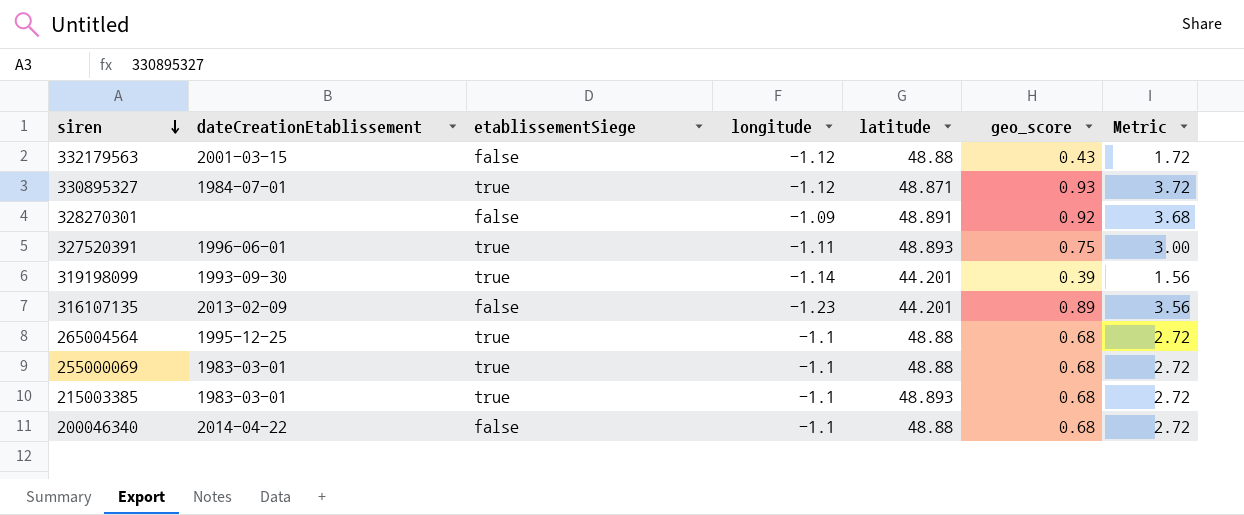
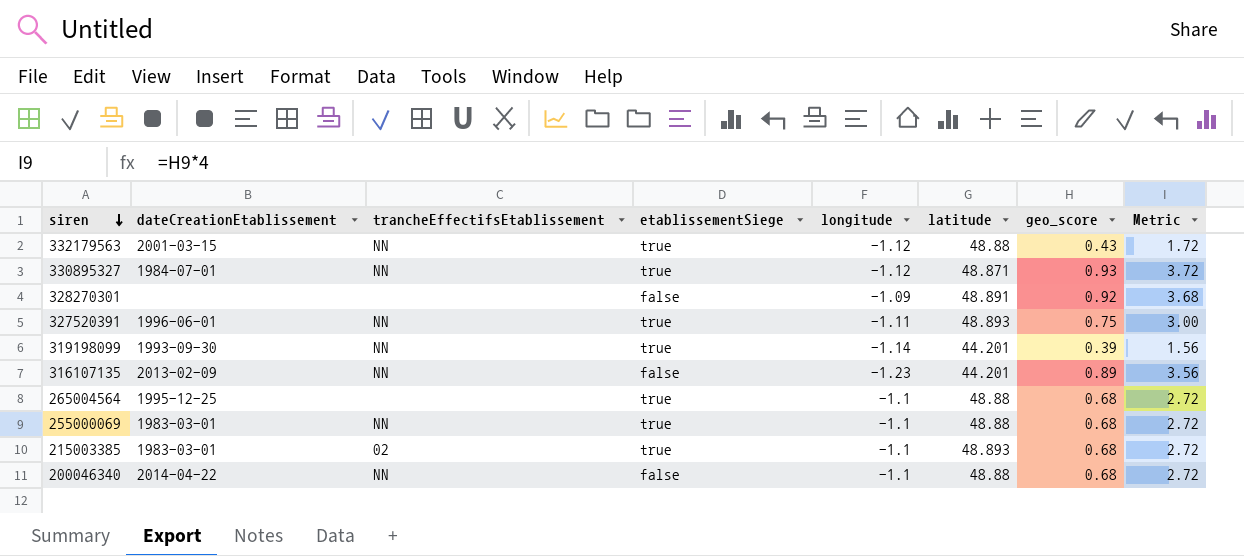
column trancheEffectifsEtablissement | position: none -> 3
332179563 | etablissementSiege: false -> true

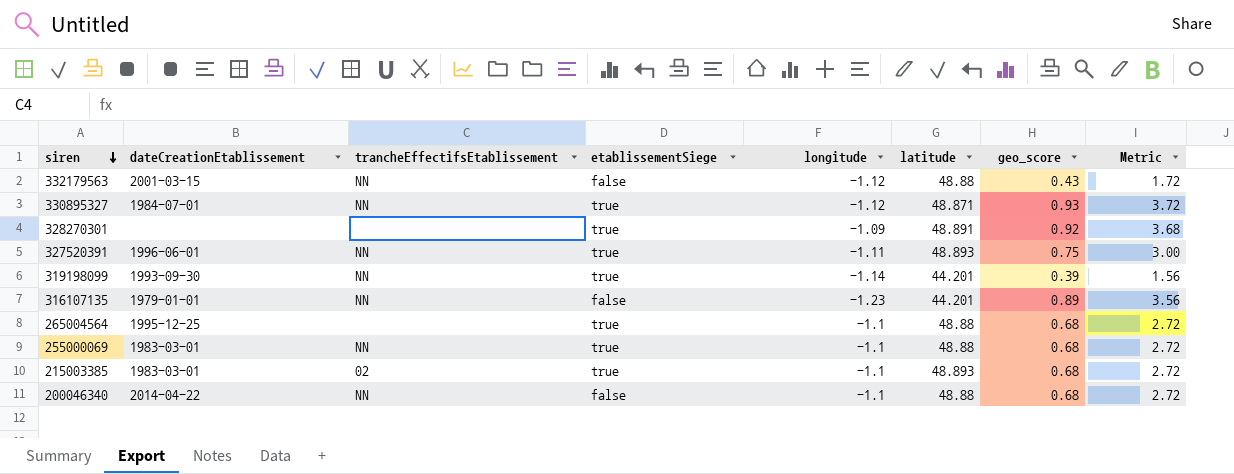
332179563 | etablissementSiege: true -> false
328270301 | etablissementSiege: false -> true
316107135 | dateCreationEtablissement: 2013-02-09 -> 1979-01-01

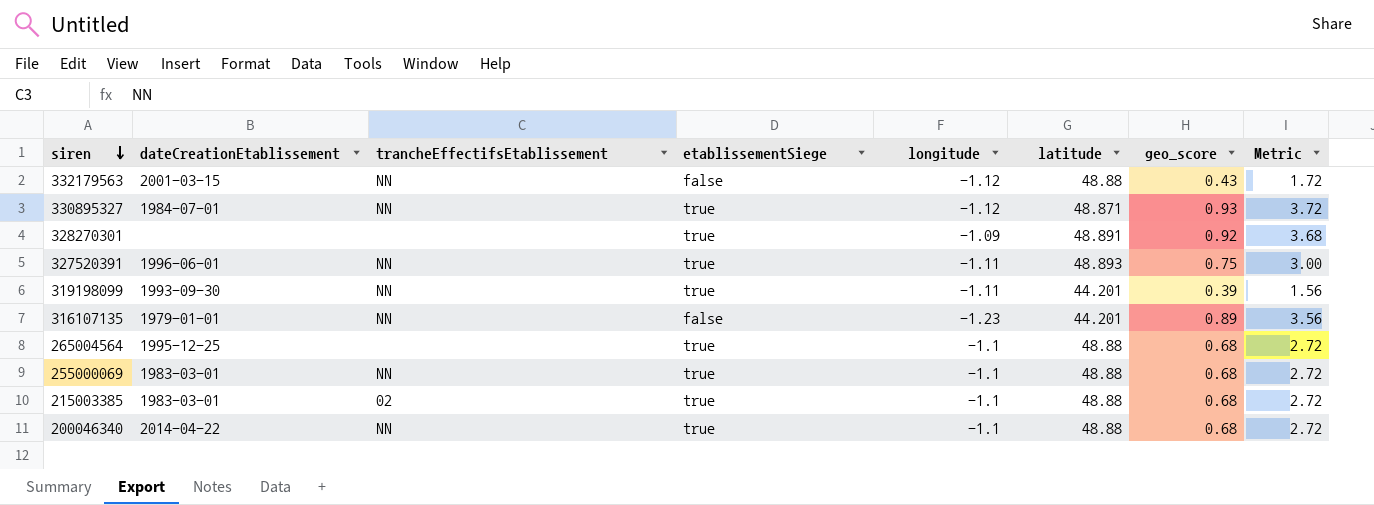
319198099 | longitude: -1.14 -> -1.11
215003385 | latitude: 48.893 -> 48.88
200046340 | etablissementSiege: false -> true

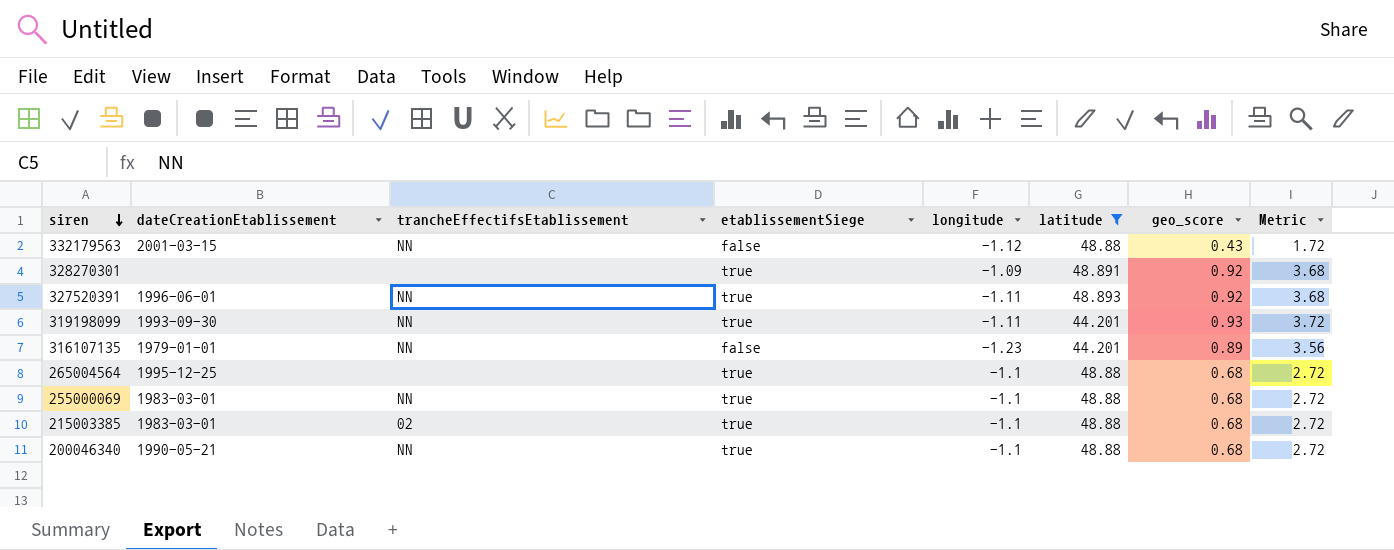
filter: none -> latitude != 48.871
327520391 | geo_score: 0.75 -> 0.92
327520391 | Metric: 3.00 -> 3.68
319198099 | geo_score: 0.39 -> 0.93
319198099 | Metric: 1.56 -> 3.72
200046340 | dateCreationEtablissement: 2014-04-22 -> 1990-05-21

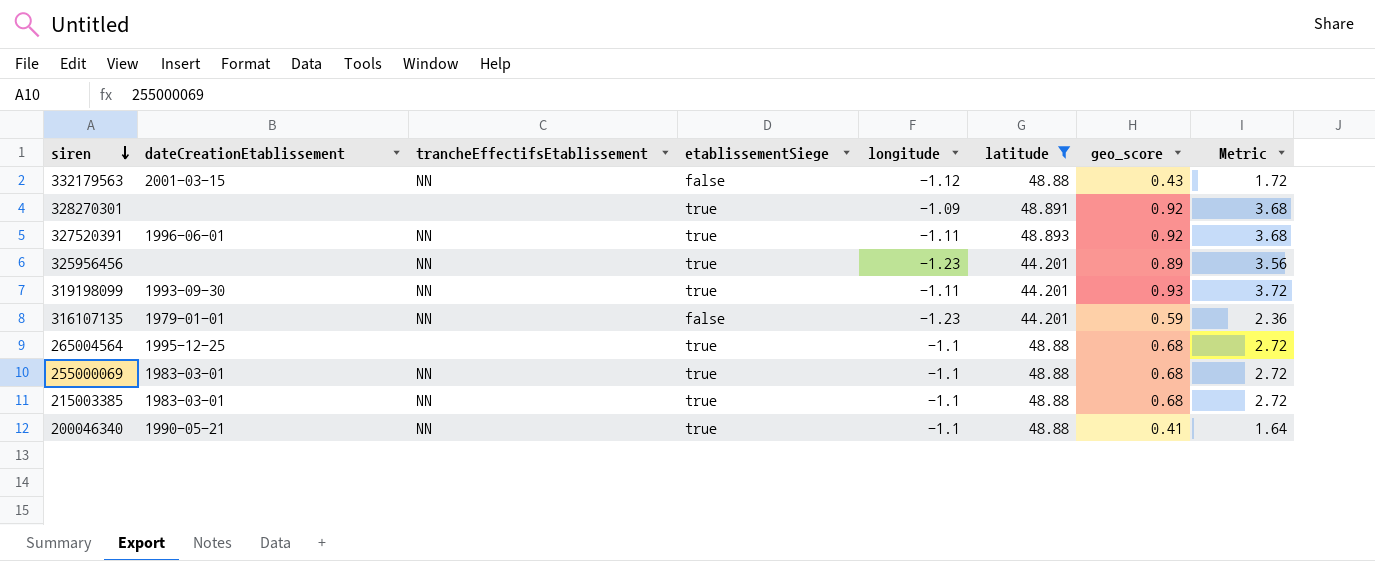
row 325956456: none -> none | NN | true | -1.23 | 44.201 | 0.89 | 3.56
316107135 | geo_score: 0.89 -> 0.59
316107135 | Metric: 3.56 -> 2.36
215003385 | trancheEffectifsEtablissement: 02 -> NN
200046340 | geo_score: 0.68 -> 0.41
200046340 | Metric: 2.72 -> 1.64

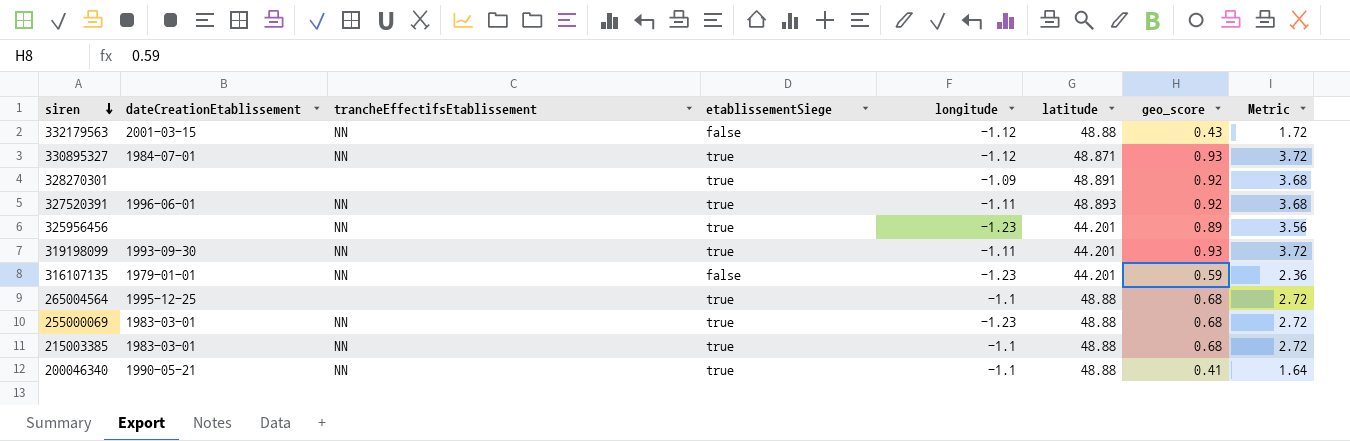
filter: latitude != 48.871 -> none
255000069 | longitude: -1.1 -> -1.23

